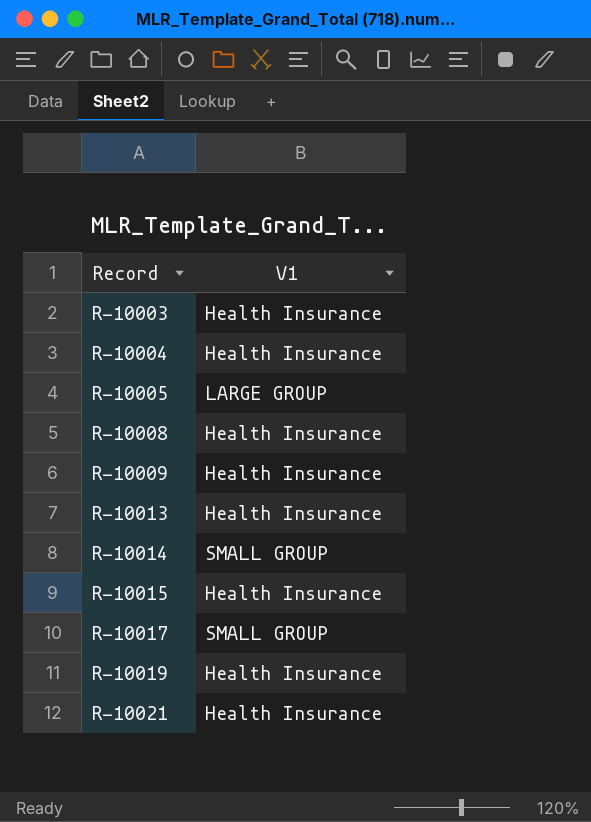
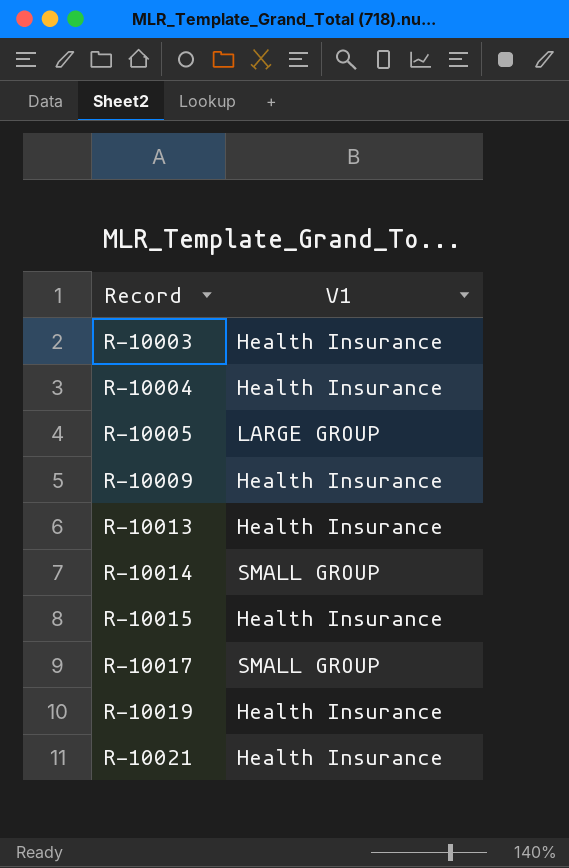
row R-10008: Health Insurance -> none

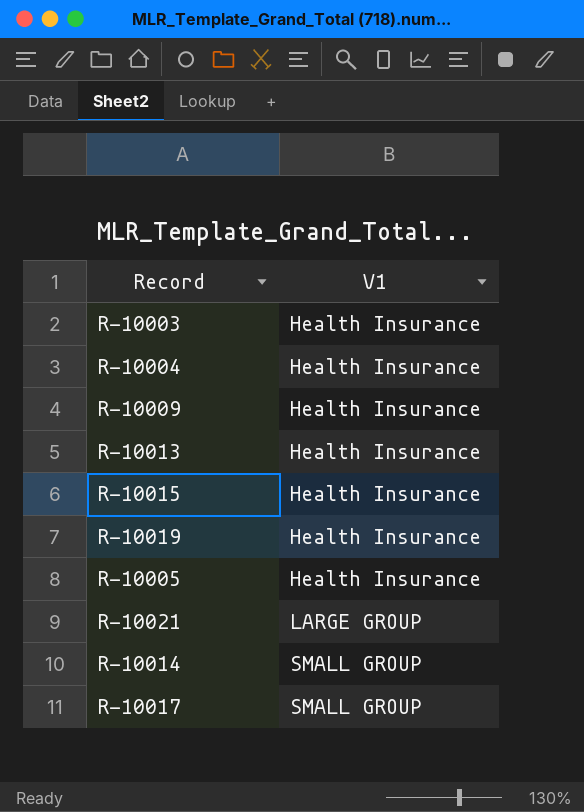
row order: Record ascending -> V1 ascending
R-10005 | V1: LARGE GROUP -> Health Insurance
R-10021 | V1: Health Insurance -> LARGE GROUP

